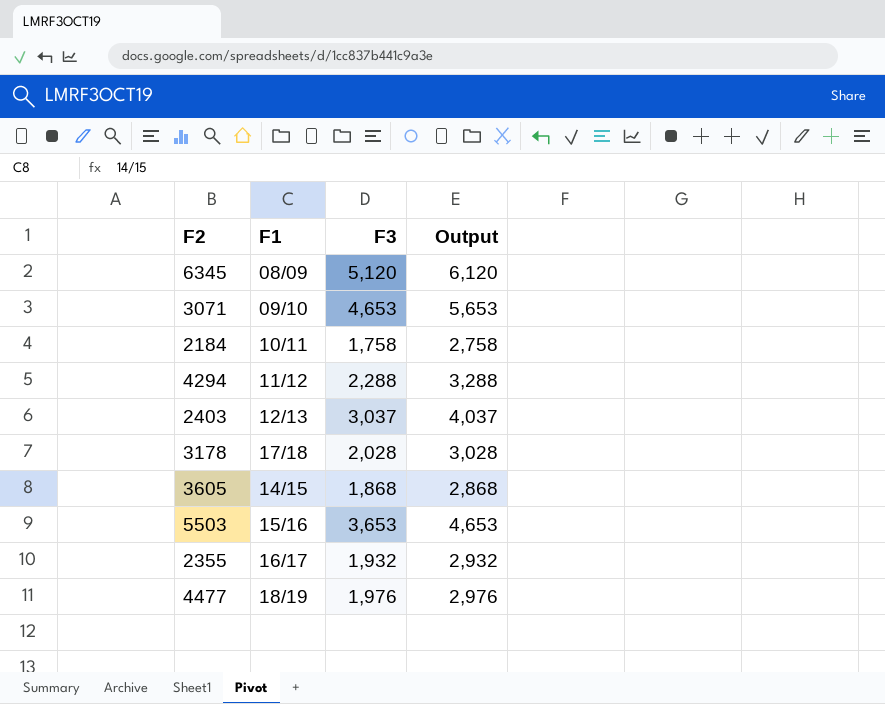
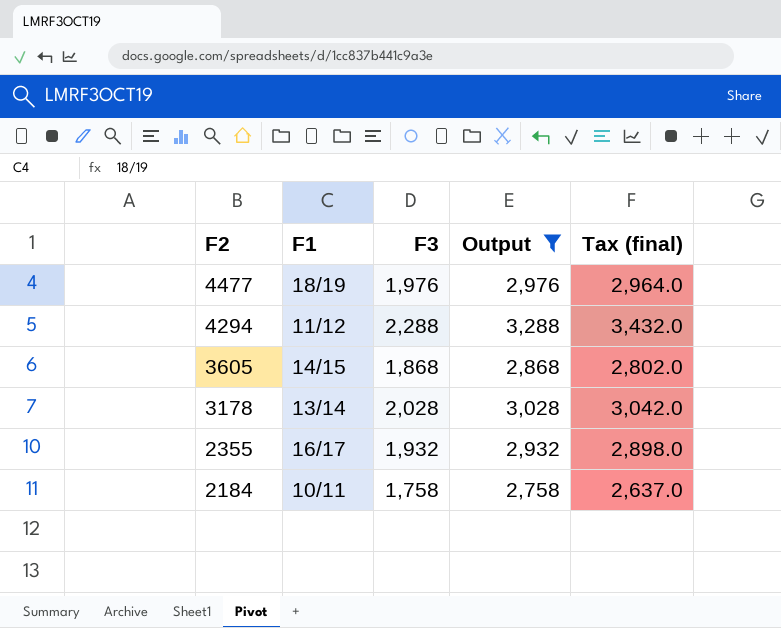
filter: none -> Output <= 3,288
row order: none -> F2 descending
column Tax (final) | formula: none -> [F3] * 1.5
3178 | F1: 17/18 -> 13/14

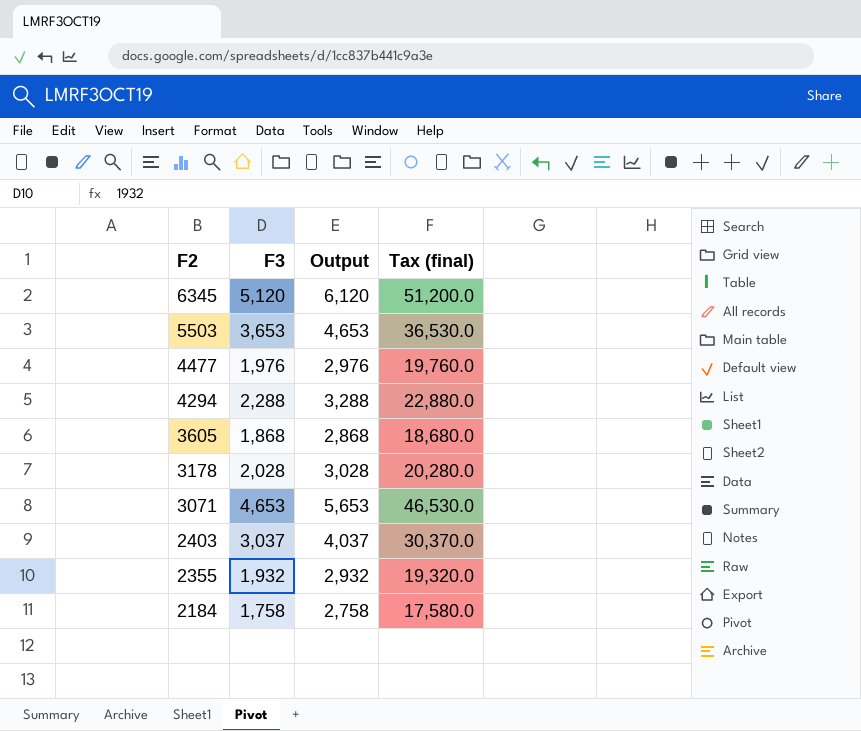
filter: Output <= 3,288 -> none
column F1 | position: 2 -> none
column Tax (final) | formula: [F3] * 1.5 -> [F3] * 10

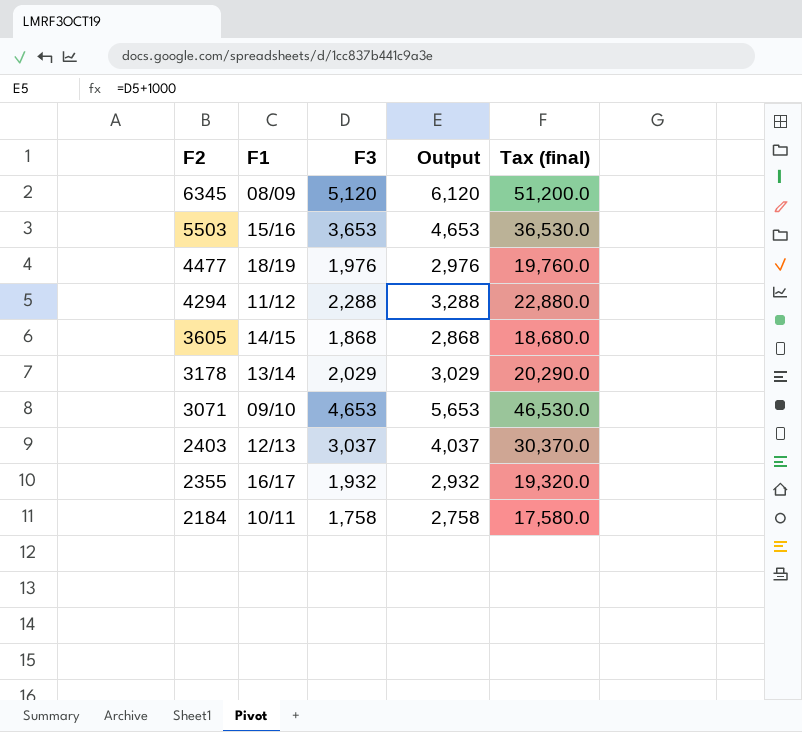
column F1 | position: none -> 2
3178 | F3: 2,028 -> 2,029
3178 | Output: 3,028 -> 3,029
3178 | Tax (final): 20,280.0 -> 20,290.0

